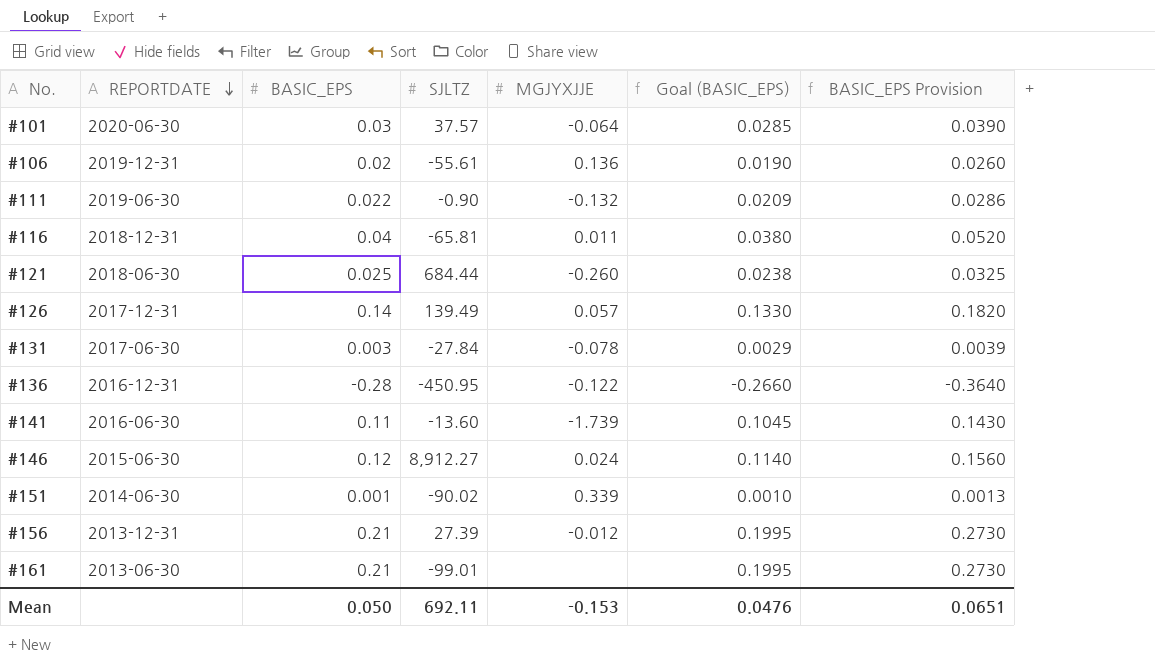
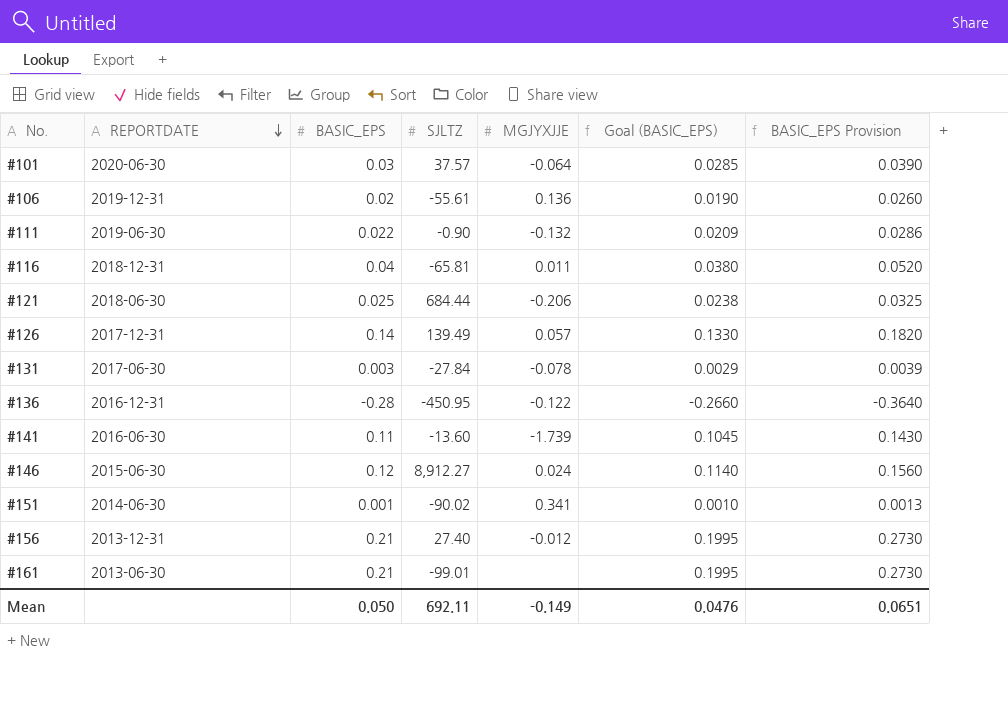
#121 | MGJYXJJE: -0.260 -> -0.206
#151 | MGJYXJJE: 0.339 -> 0.341
#156 | SJLTZ: 27.39 -> 27.40
Mean | MGJYXJJE: -0.153 -> -0.149

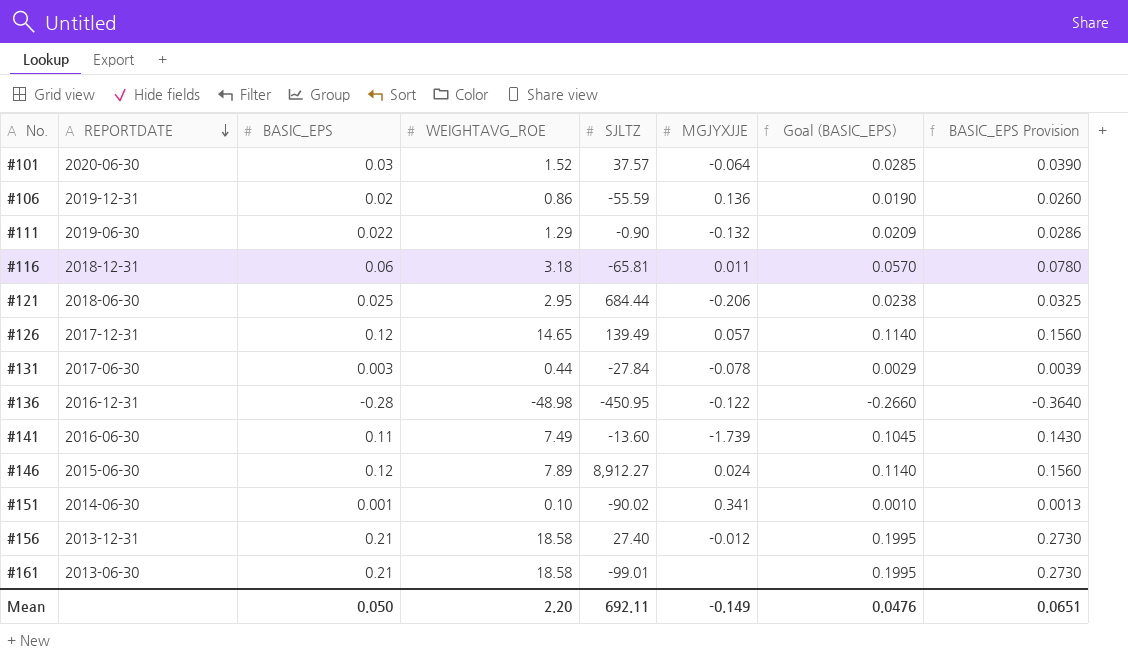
column WEIGHTAVG_ROE | position: none -> 4
#106 | SJLTZ: -55.61 -> -55.59
#116 | BASIC_EPS: 0.04 -> 0.06
#116 | Goal (BASIC_EPS): 0.0380 -> 0.0570
#116 | BASIC_EPS Provision: 0.0520 -> 0.0780
#126 | BASIC_EPS: 0.14 -> 0.12
#126 | Goal (BASIC_EPS): 0.1330 -> 0.1140
#126 | BASIC_EPS Provision: 0.1820 -> 0.1560

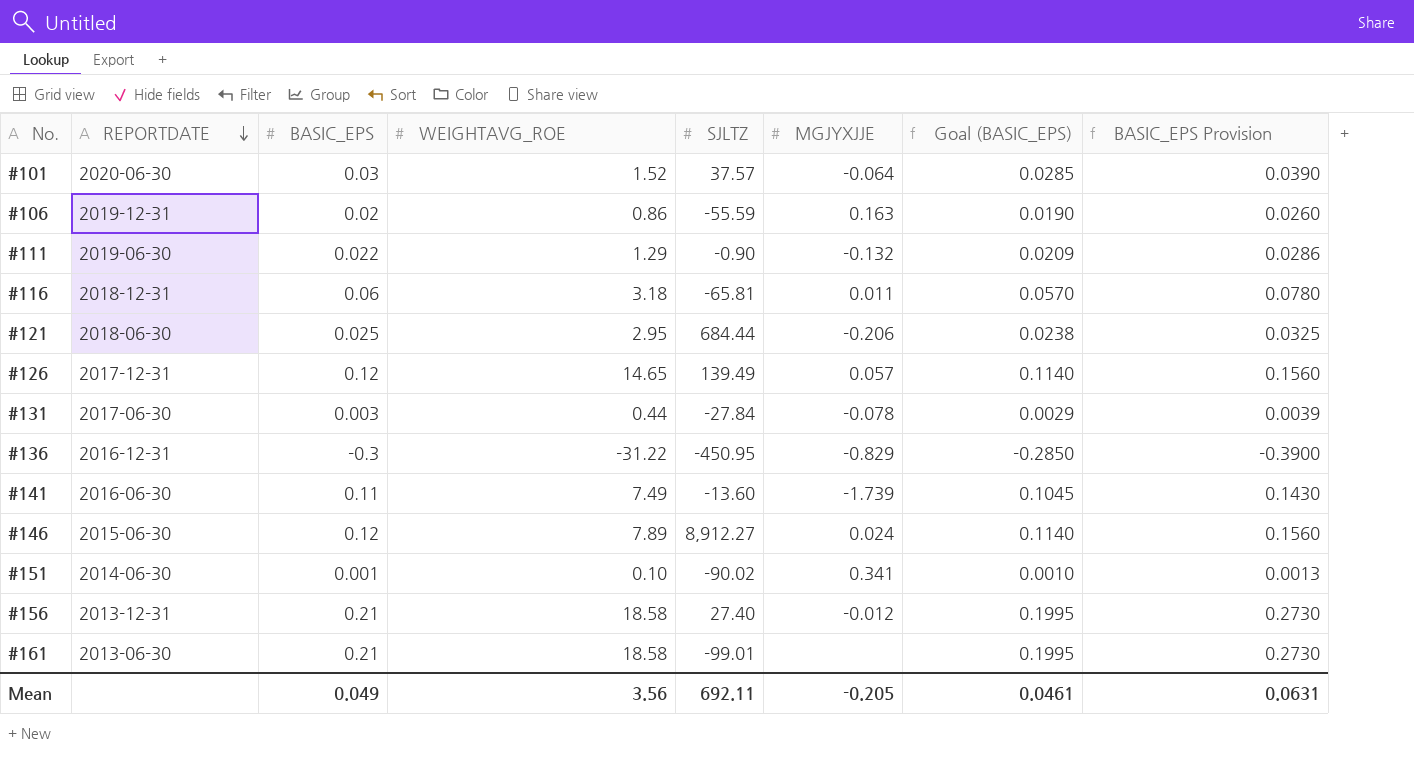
#106 | MGJYXJJE: 0.136 -> 0.163
#136 | BASIC_EPS: -0.28 -> -0.3
#136 | WEIGHTAVG_ROE: -48.98 -> -31.22
#136 | MGJYXJJE: -0.122 -> -0.829
#136 | Goal (BASIC_EPS): -0.2660 -> -0.2850
#136 | BASIC_EPS Provision: -0.3640 -> -0.3900
Mean | BASIC_EPS: 0.050 -> 0.049
Mean | WEIGHTAVG_ROE: 2.20 -> 3.56
Mean | MGJYXJJE: -0.149 -> -0.205
Mean | Goal (BASIC_EPS): 0.0476 -> 0.0461
Mean | BASIC_EPS Provision: 0.0651 -> 0.0631

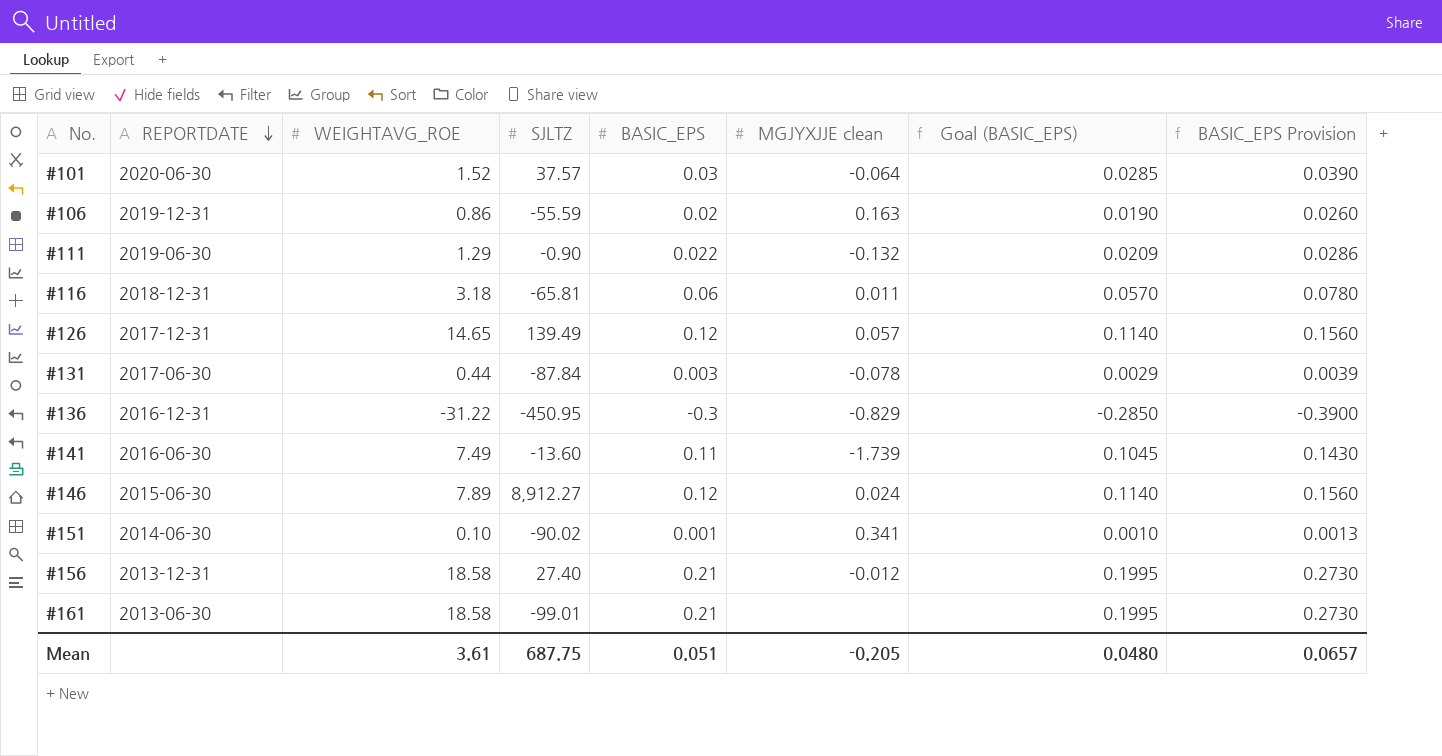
column BASIC_EPS | position: 3 -> 5
column name: MGJYXJJE -> MGJYXJJE clean
row #121: 2018-06-30 | 0.025 | 2.95 | 684.44 | -0.206 | 0.0238 | 0.0325 -> none
#131 | SJLTZ: -27.84 -> -87.84
Mean | WEIGHTAVG_ROE: 3.56 -> 3.61
Mean | SJLTZ: 692.11 -> 687.75
Mean | BASIC_EPS: 0.049 -> 0.051
Mean | Goal (BASIC_EPS): 0.0461 -> 0.0480
Mean | BASIC_EPS Provision: 0.0631 -> 0.0657

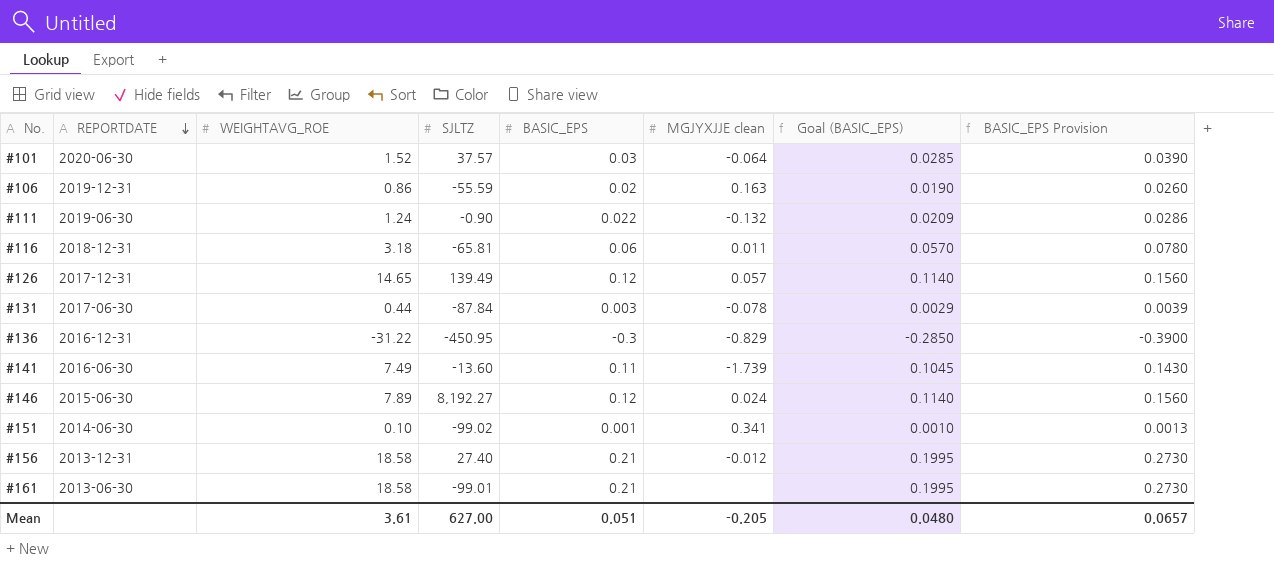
#111 | WEIGHTAVG_ROE: 1.29 -> 1.24
#146 | SJLTZ: 8,912.27 -> 8,192.27
#151 | SJLTZ: -90.02 -> -99.02
Mean | SJLTZ: 687.75 -> 627.00

